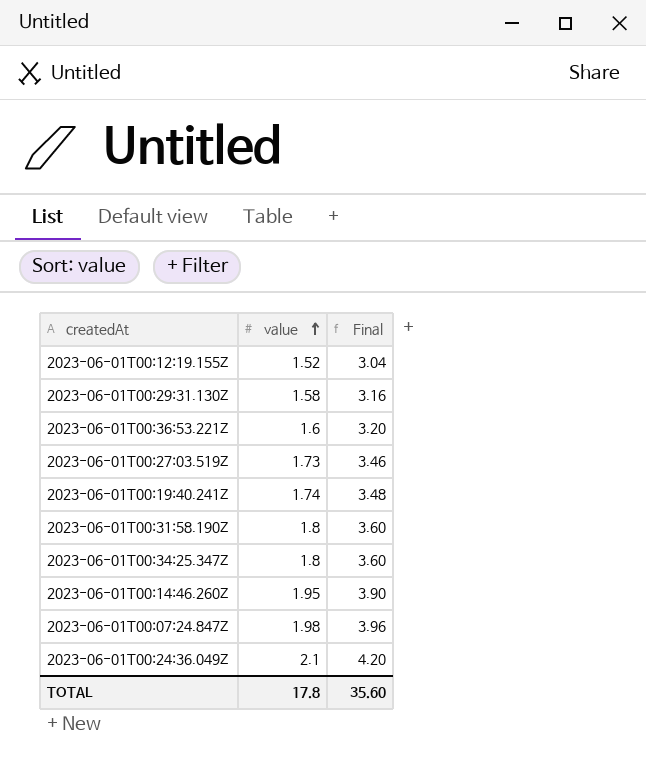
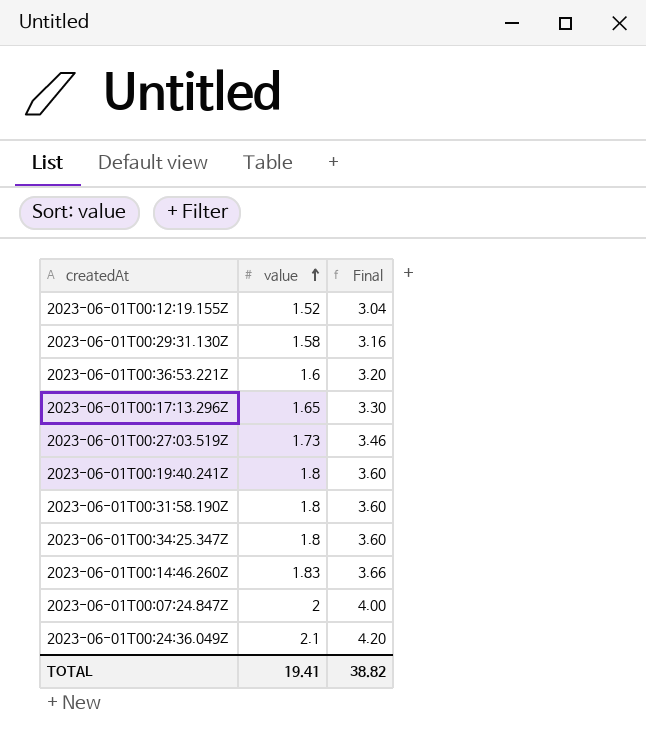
row 2023-06-01T00:17:13.296Z: none -> 1.65 | 3.30
2023-06-01T00:19:40.241Z | value: 1.74 -> 1.8
2023-06-01T00:19:40.241Z | Final: 3.48 -> 3.60
2023-06-01T00:14:46.260Z | value: 1.95 -> 1.83
2023-06-01T00:14:46.260Z | Final: 3.90 -> 3.66
2023-06-01T00:07:24.847Z | value: 1.98 -> 2
2023-06-01T00:07:24.847Z | Final: 3.96 -> 4.00
TOTAL | value: 17.8 -> 19.41
TOTAL | Final: 35.60 -> 38.82

